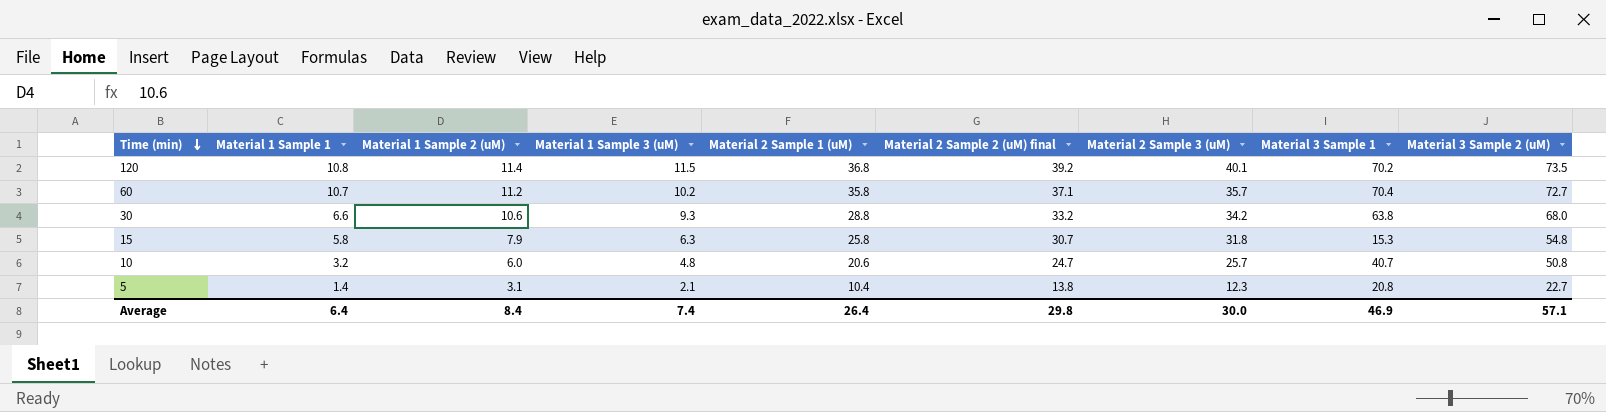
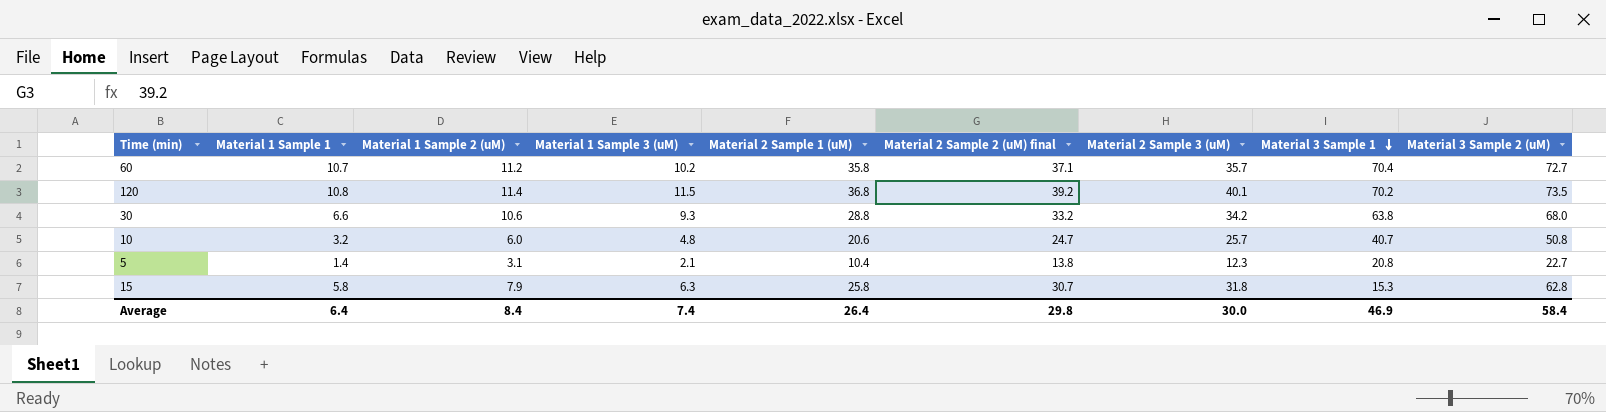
row order: Time (min) descending -> Material 3 Sample 1 descending
15 | Material 3 Sample 2 (uM): 54.8 -> 62.8
Average | Material 3 Sample 2 (uM): 57.1 -> 58.4

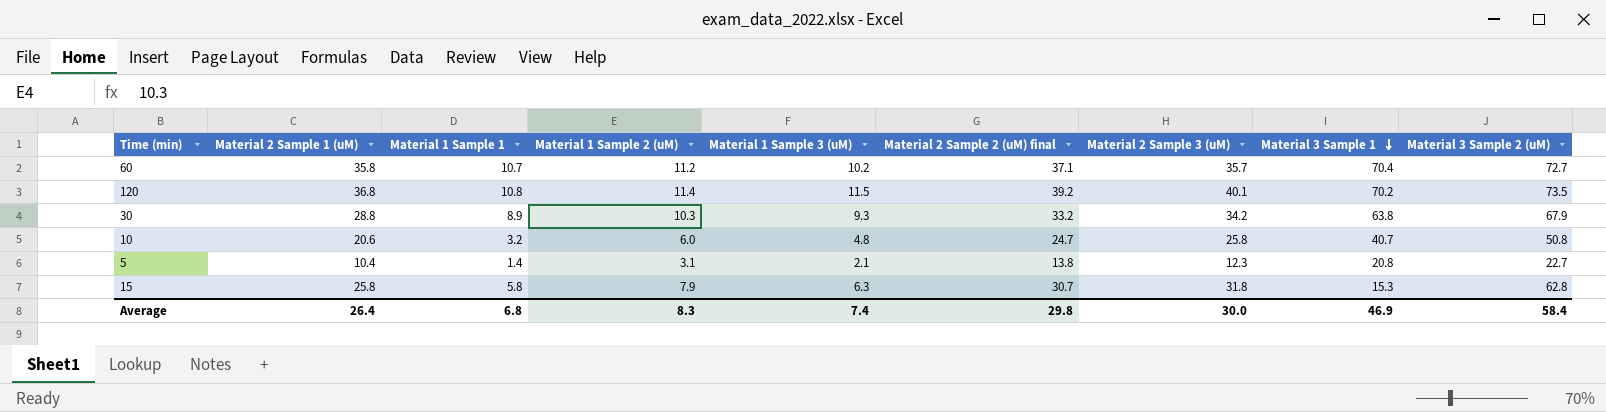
column Material 2 Sample 1 (uM) | position: 5 -> 2
30 | Material 1 Sample 1: 6.6 -> 8.9
30 | Material 1 Sample 2 (uM): 10.6 -> 10.3
30 | Material 3 Sample 2 (uM): 68.0 -> 67.9
10 | Material 2 Sample 3 (uM): 25.7 -> 25.8
Average | Material 1 Sample 1: 6.4 -> 6.8
Average | Material 1 Sample 2 (uM): 8.4 -> 8.3

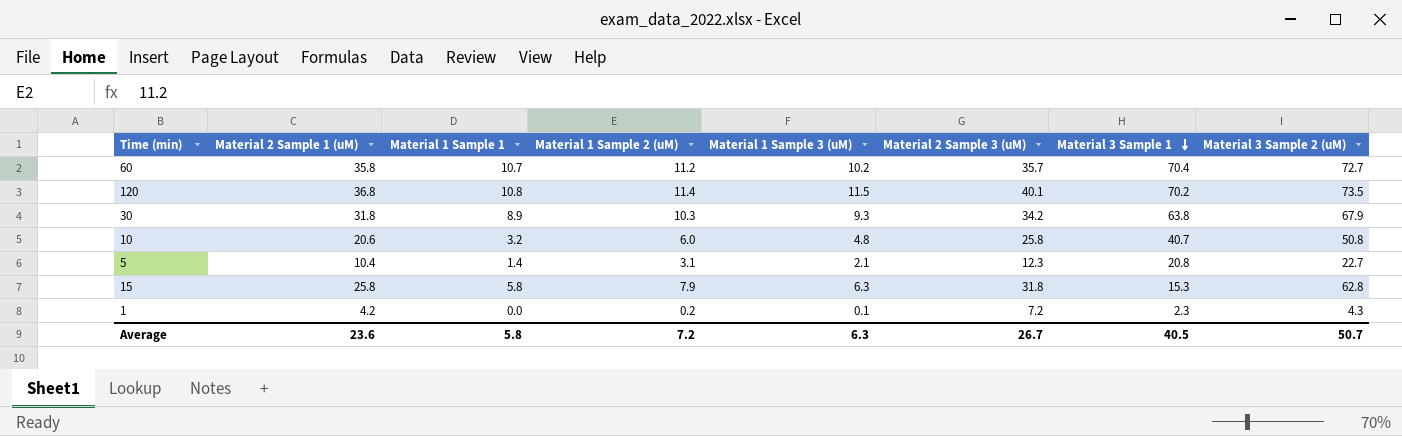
column Material 2 Sample 2 (uM) final | position: 6 -> none
30 | Material 2 Sample 1 (uM): 28.8 -> 31.8
row 1: none -> 4.2 | 0.0 | 0.2 | 0.1 | 7.2 | 2.3 | 4.3
Average | Material 2 Sample 1 (uM): 26.4 -> 23.6
Average | Material 1 Sample 1: 6.8 -> 5.8
Average | Material 1 Sample 2 (uM): 8.3 -> 7.2
Average | Material 1 Sample 3 (uM): 7.4 -> 6.3
Average | Material 2 Sample 3 (uM): 30.0 -> 26.7
Average | Material 3 Sample 1: 46.9 -> 40.5
Average | Material 3 Sample 2 (uM): 58.4 -> 50.7

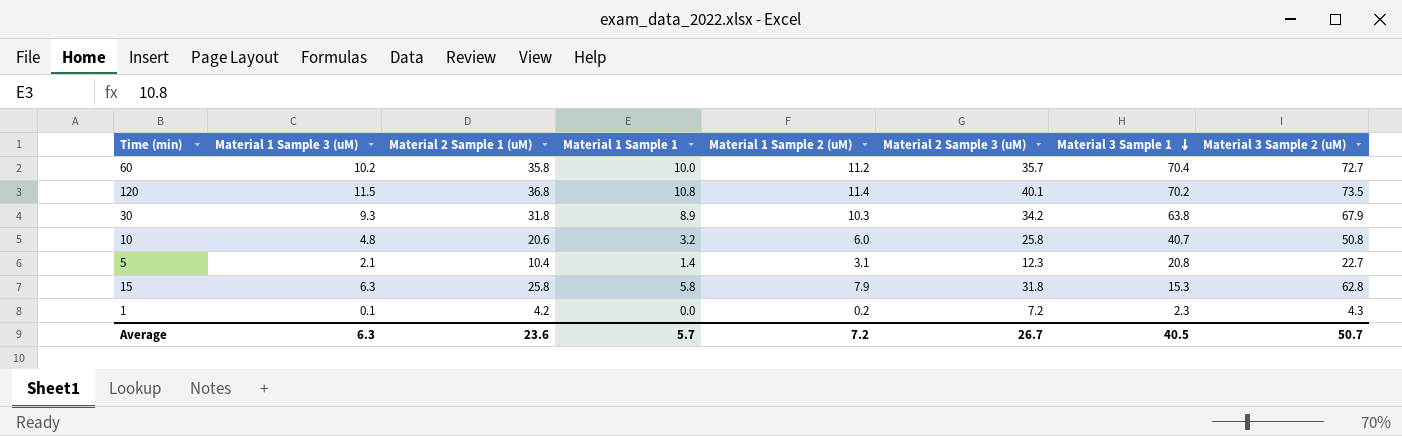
column Material 1 Sample 3 (uM) | position: 5 -> 2
60 | Material 1 Sample 1: 10.7 -> 10.0
Average | Material 1 Sample 1: 5.8 -> 5.7

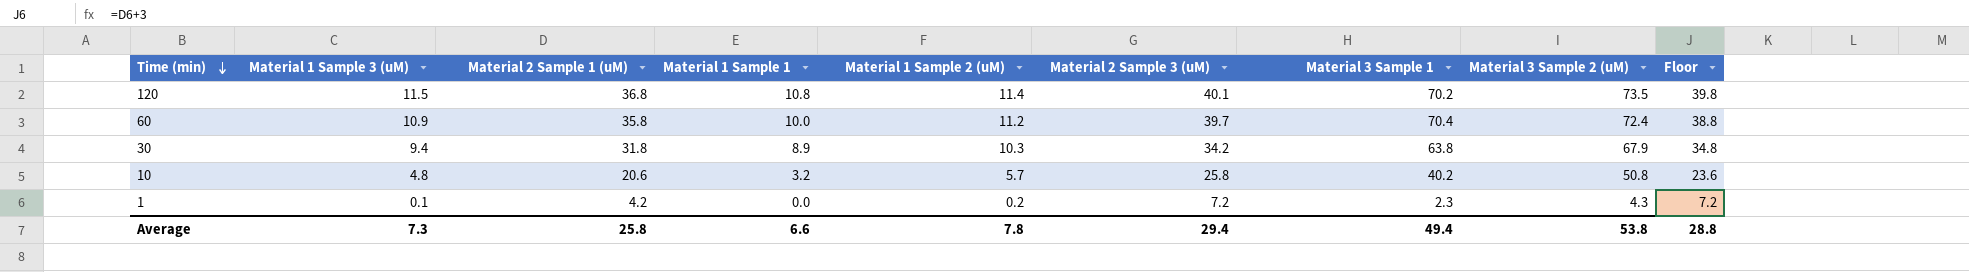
row order: Material 3 Sample 1 descending -> Time (min) descending
column Floor | formula: none -> [Material 2 Sample 1 (uM)] + 3
row 5: 2.1 | 10.4 | 1.4 | 3.1 | 12.3 | 20.8 | 22.7 -> none
row 15: 6.3 | 25.8 | 5.8 | 7.9 | 31.8 | 15.3 | 62.8 -> none
60 | Material 1 Sample 3 (uM): 10.2 -> 10.9
60 | Material 2 Sample 3 (uM): 35.7 -> 39.7
60 | Material 3 Sample 2 (uM): 72.7 -> 72.4
30 | Material 1 Sample 3 (uM): 9.3 -> 9.4
10 | Material 1 Sample 2 (uM): 6.0 -> 5.7
10 | Material 3 Sample 1: 40.7 -> 40.2
Average | Material 1 Sample 3 (uM): 6.3 -> 7.3
Average | Material 2 Sample 1 (uM): 23.6 -> 25.8
Average | Material 1 Sample 1: 5.7 -> 6.6
Average | Material 1 Sample 2 (uM): 7.2 -> 7.8
Average | Material 2 Sample 3 (uM): 26.7 -> 29.4
Average | Material 3 Sample 1: 40.5 -> 49.4
Average | Material 3 Sample 2 (uM): 50.7 -> 53.8

